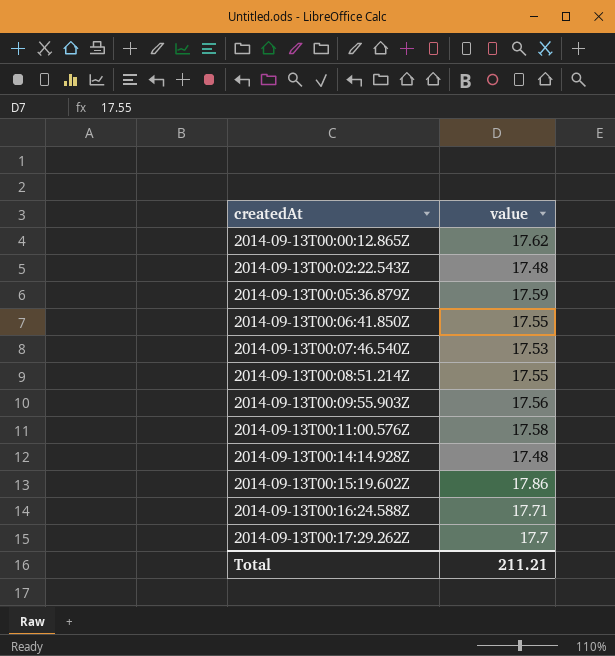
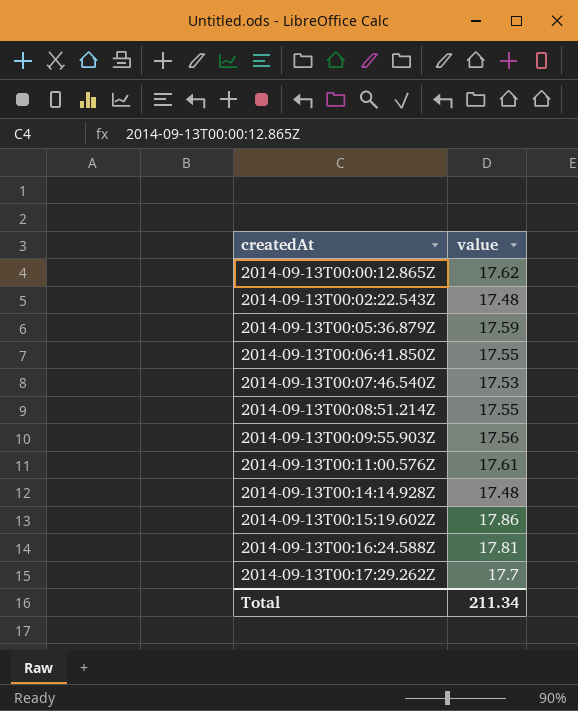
2014-09-13T00:11:00.576Z | value: 17.58 -> 17.61
2014-09-13T00:16:24.588Z | value: 17.71 -> 17.81
Total | value: 211.21 -> 211.34

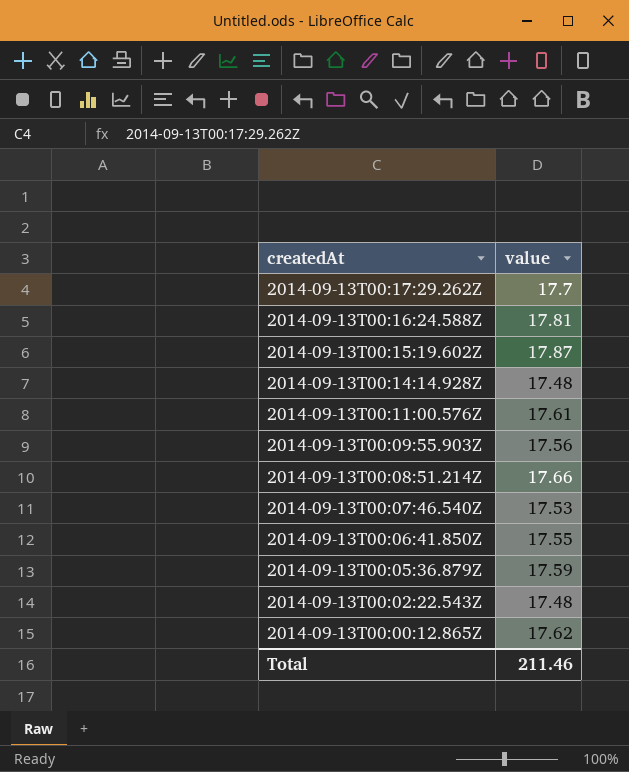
row order: createdAt ascending -> createdAt descending
2014-09-13T00:15:19.602Z | value: 17.86 -> 17.87
2014-09-13T00:08:51.214Z | value: 17.55 -> 17.66
Total | value: 211.34 -> 211.46

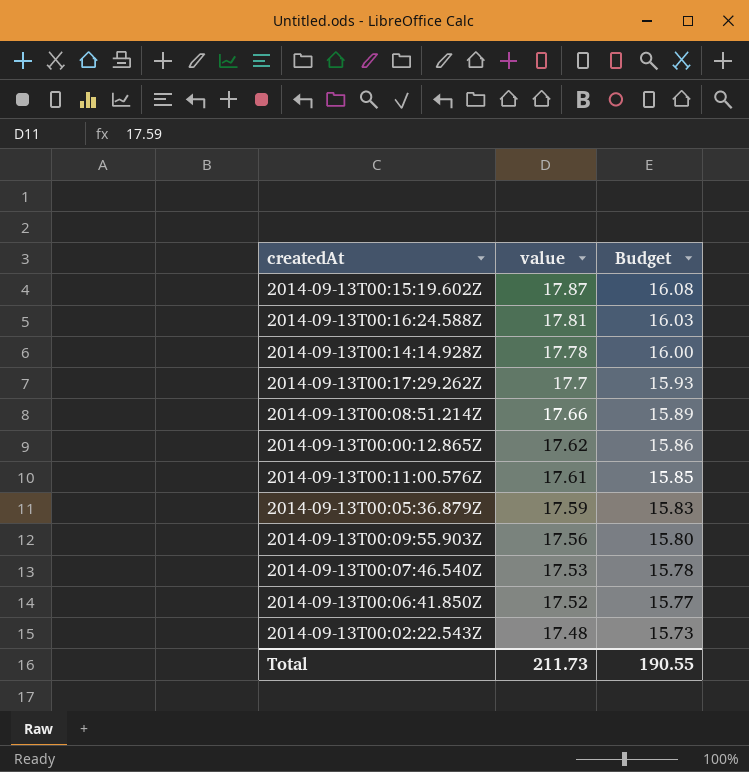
row order: createdAt descending -> value descending
column Budget | formula: none -> [value] * 0.9
2014-09-13T00:14:14.928Z | value: 17.48 -> 17.78
2014-09-13T00:06:41.850Z | value: 17.55 -> 17.52
Total | value: 211.46 -> 211.73

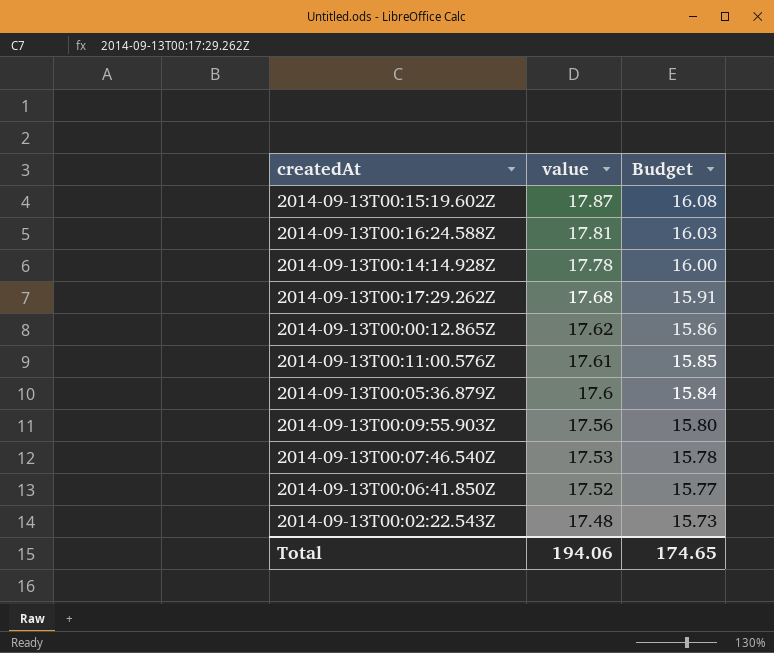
row 2014-09-13T00:08:51.214Z: 17.66 | 15.89 -> none
2014-09-13T00:17:29.262Z | value: 17.7 -> 17.68
2014-09-13T00:17:29.262Z | Budget: 15.93 -> 15.91
2014-09-13T00:05:36.879Z | value: 17.59 -> 17.6
2014-09-13T00:05:36.879Z | Budget: 15.83 -> 15.84
Total | value: 211.73 -> 194.06
Total | Budget: 190.55 -> 174.65

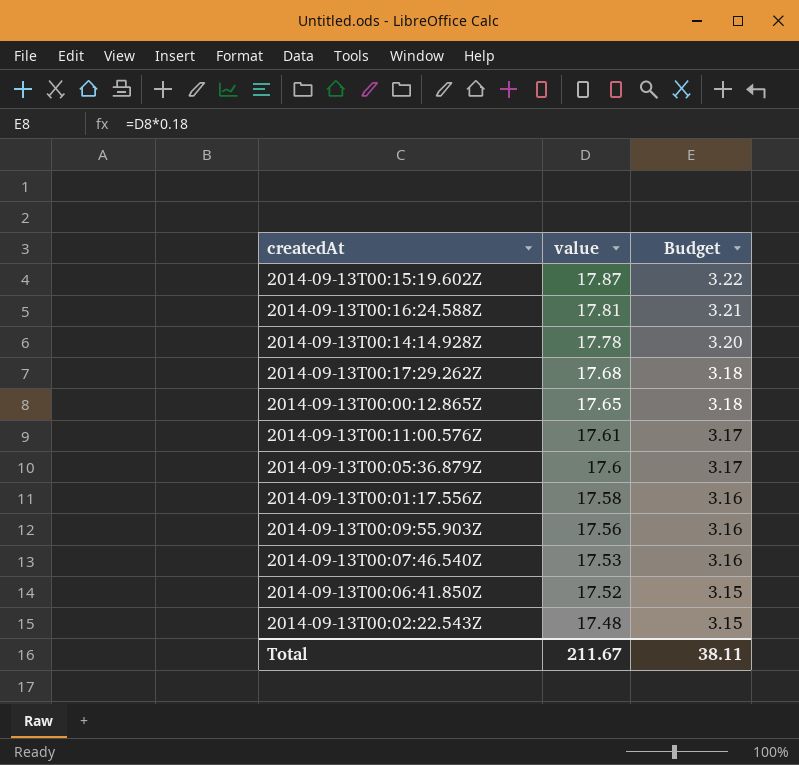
column Budget | formula: [value] * 0.9 -> [value] * 0.18
2014-09-13T00:00:12.865Z | value: 17.62 -> 17.65
row 2014-09-13T00:01:17.556Z: none -> 17.58 | 3.16
Total | value: 194.06 -> 211.67
Total | Budget: 174.65 -> 38.11

